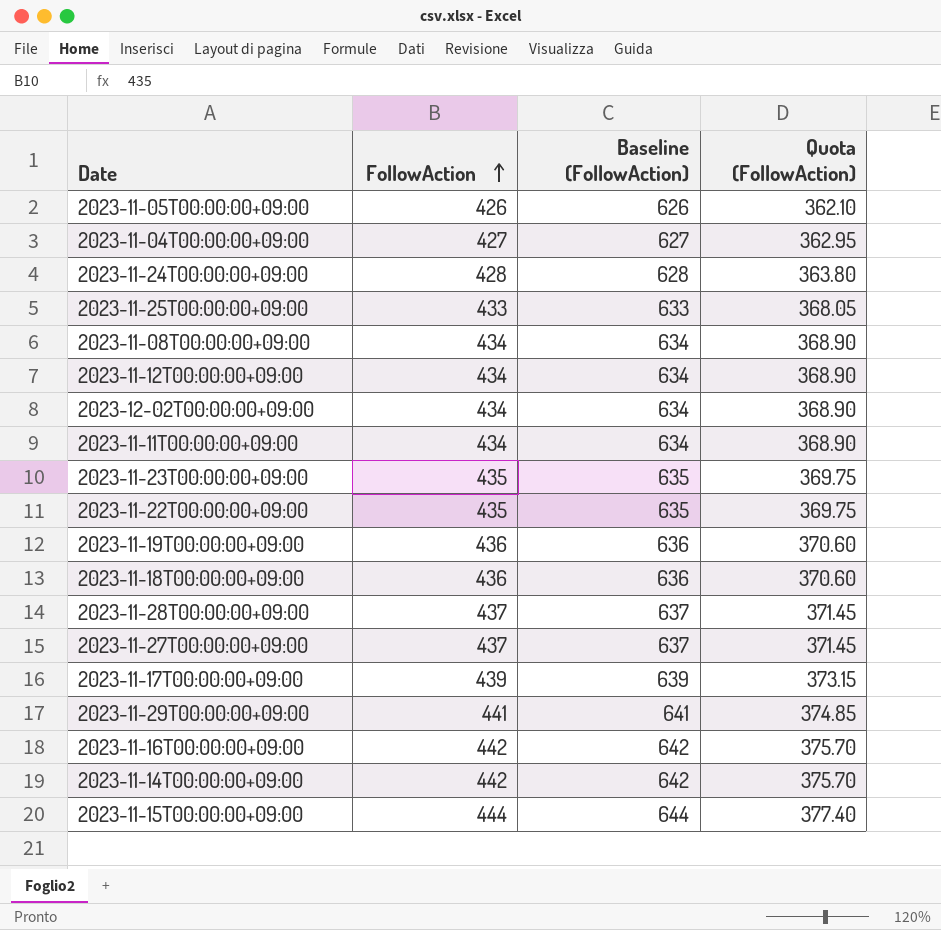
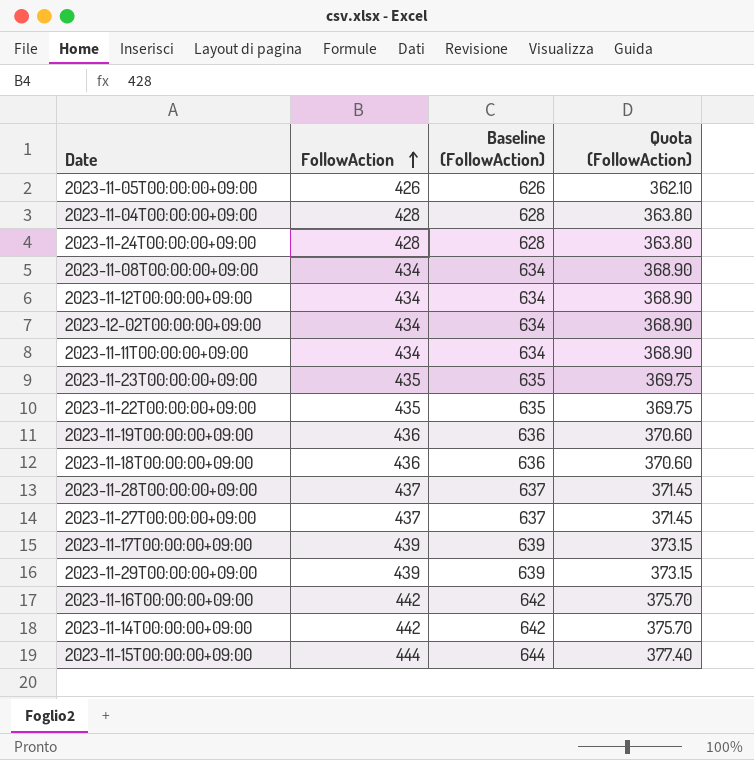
row 2023-11-25T00:00:00+09:00: 433 | 633 | 368.05 -> none
2023-11-04T00:00:00+09:00 | FollowAction: 427 -> 428
2023-11-04T00:00:00+09:00 | Baseline (FollowAction): 627 -> 628
2023-11-04T00:00:00+09:00 | Quota (FollowAction): 362.95 -> 363.80
2023-11-29T00:00:00+09:00 | FollowAction: 441 -> 439
2023-11-29T00:00:00+09:00 | Baseline (FollowAction): 641 -> 639
2023-11-29T00:00:00+09:00 | Quota (FollowAction): 374.85 -> 373.15

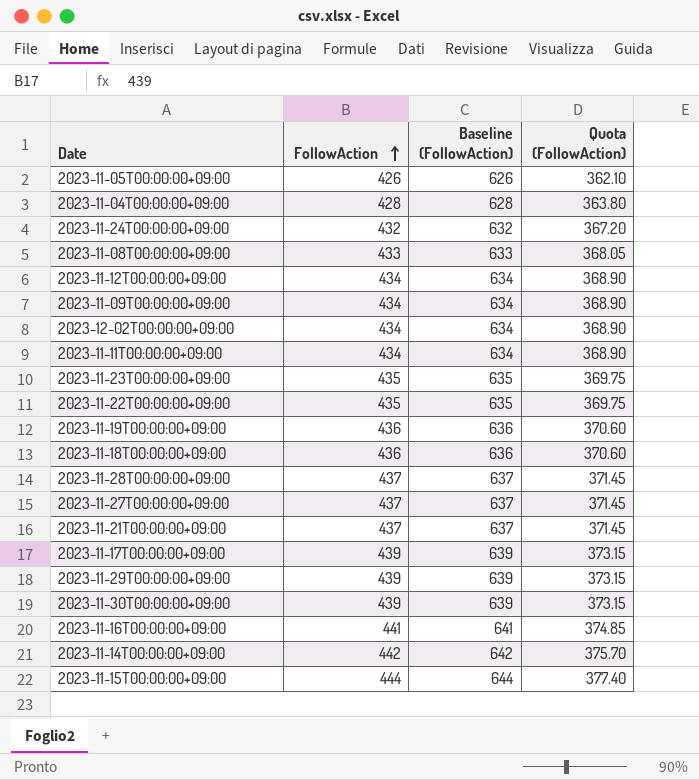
2023-11-24T00:00:00+09:00 | FollowAction: 428 -> 432
2023-11-24T00:00:00+09:00 | Baseline (FollowAction): 628 -> 632
2023-11-24T00:00:00+09:00 | Quota (FollowAction): 363.80 -> 367.20
2023-11-08T00:00:00+09:00 | FollowAction: 434 -> 433
2023-11-08T00:00:00+09:00 | Baseline (FollowAction): 634 -> 633
2023-11-08T00:00:00+09:00 | Quota (FollowAction): 368.90 -> 368.05
row 2023-11-09T00:00:00+09:00: none -> 434 | 634 | 368.90
row 2023-11-21T00:00:00+09:00: none -> 437 | 637 | 371.45
row 2023-11-30T00:00:00+09:00: none -> 439 | 639 | 373.15
2023-11-16T00:00:00+09:00 | FollowAction: 442 -> 441
2023-11-16T00:00:00+09:00 | Baseline (FollowAction): 642 -> 641
2023-11-16T00:00:00+09:00 | Quota (FollowAction): 375.70 -> 374.85

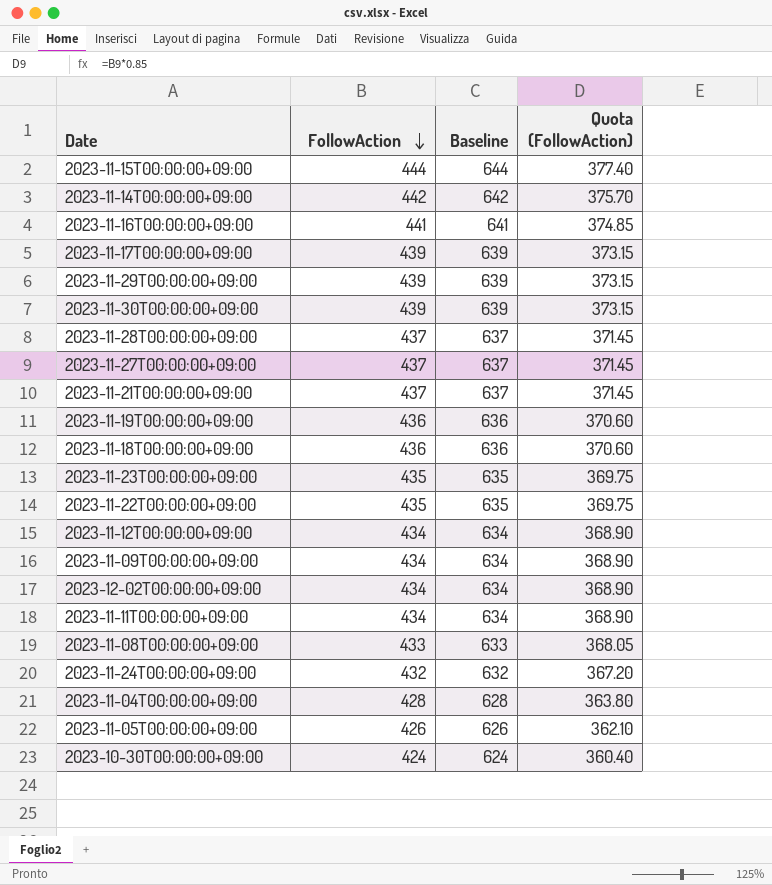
row order: FollowAction ascending -> FollowAction descending
column name: Baseline (FollowAction) -> Baseline
row 2023-10-30T00:00:00+09:00: none -> 424 | 624 | 360.40

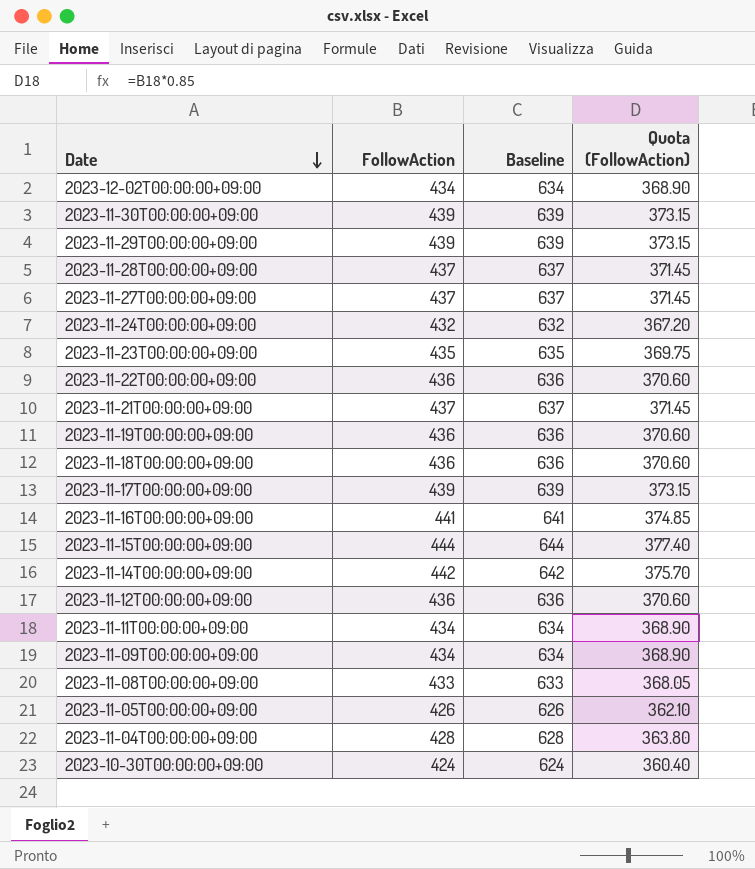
row order: FollowAction descending -> Date descending
2023-11-22T00:00:00+09:00 | FollowAction: 435 -> 436
2023-11-22T00:00:00+09:00 | Baseline: 635 -> 636
2023-11-22T00:00:00+09:00 | Quota (FollowAction): 369.75 -> 370.60
2023-11-12T00:00:00+09:00 | FollowAction: 434 -> 436
2023-11-12T00:00:00+09:00 | Baseline: 634 -> 636
2023-11-12T00:00:00+09:00 | Quota (FollowAction): 368.90 -> 370.60

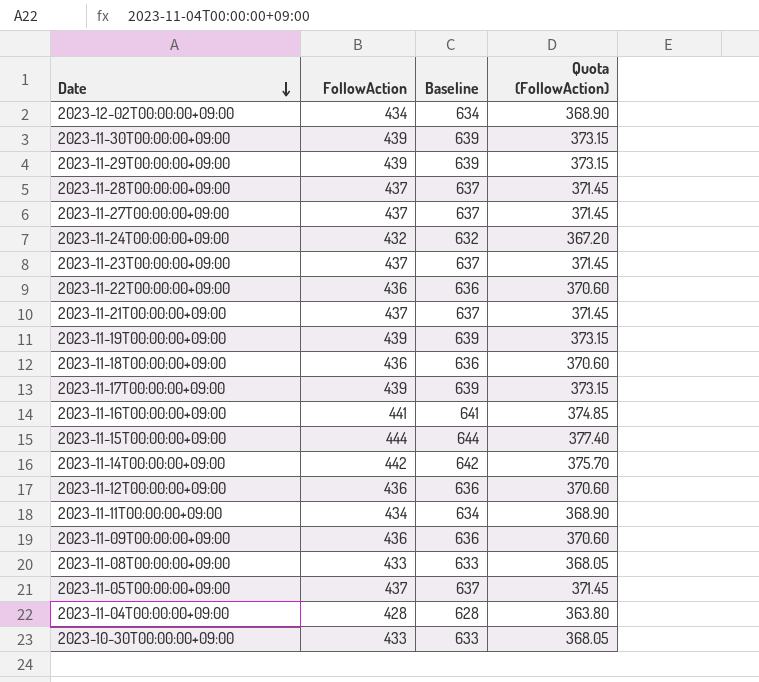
2023-11-23T00:00:00+09:00 | FollowAction: 435 -> 437
2023-11-23T00:00:00+09:00 | Baseline: 635 -> 637
2023-11-23T00:00:00+09:00 | Quota (FollowAction): 369.75 -> 371.45
2023-11-19T00:00:00+09:00 | FollowAction: 436 -> 439
2023-11-19T00:00:00+09:00 | Baseline: 636 -> 639
2023-11-19T00:00:00+09:00 | Quota (FollowAction): 370.60 -> 373.15
2023-11-09T00:00:00+09:00 | FollowAction: 434 -> 436
2023-11-09T00:00:00+09:00 | Baseline: 634 -> 636
2023-11-09T00:00:00+09:00 | Quota (FollowAction): 368.90 -> 370.60
2023-11-05T00:00:00+09:00 | FollowAction: 426 -> 437
2023-11-05T00:00:00+09:00 | Baseline: 626 -> 637
2023-11-05T00:00:00+09:00 | Quota (FollowAction): 362.10 -> 371.45
2023-10-30T00:00:00+09:00 | FollowAction: 424 -> 433
2023-10-30T00:00:00+09:00 | Baseline: 624 -> 633
2023-10-30T00:00:00+09:00 | Quota (FollowAction): 360.40 -> 368.05

